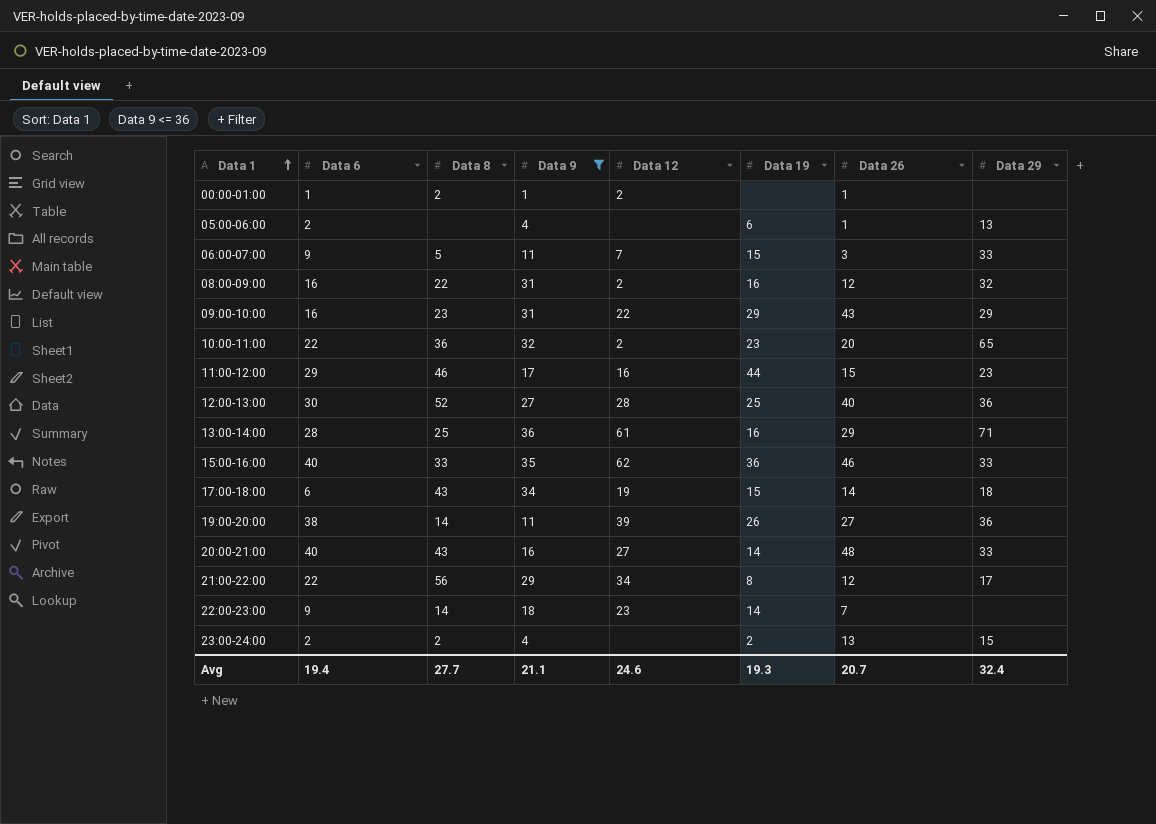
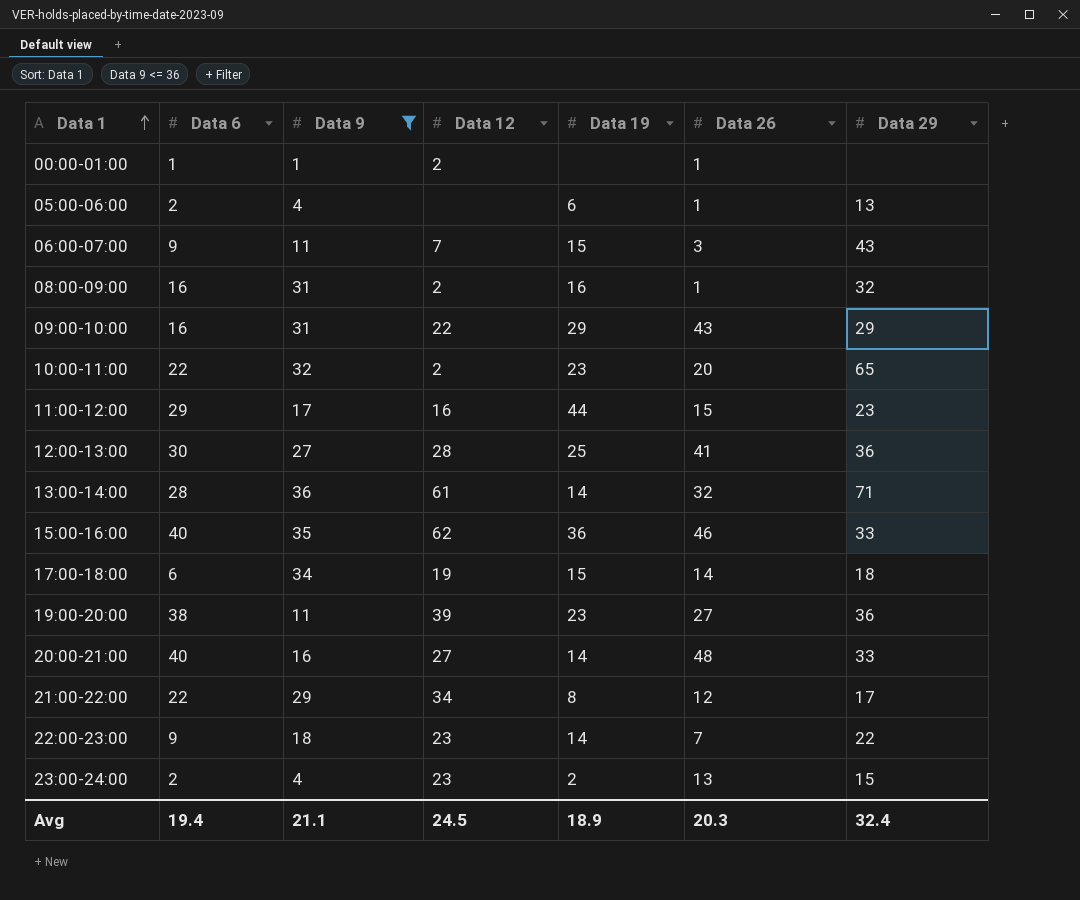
column Data 8 | position: 3 -> none
06:00-07:00 | Data 29: 33 -> 43
08:00-09:00 | Data 26: 12 -> 1
12:00-13:00 | Data 26: 40 -> 41
13:00-14:00 | Data 19: 16 -> 14
13:00-14:00 | Data 26: 29 -> 32
19:00-20:00 | Data 19: 26 -> 23
22:00-23:00 | Data 29: none -> 22
23:00-24:00 | Data 12: none -> 23
Avg | Data 12: 24.6 -> 24.5
Avg | Data 19: 19.3 -> 18.9
Avg | Data 26: 20.7 -> 20.3

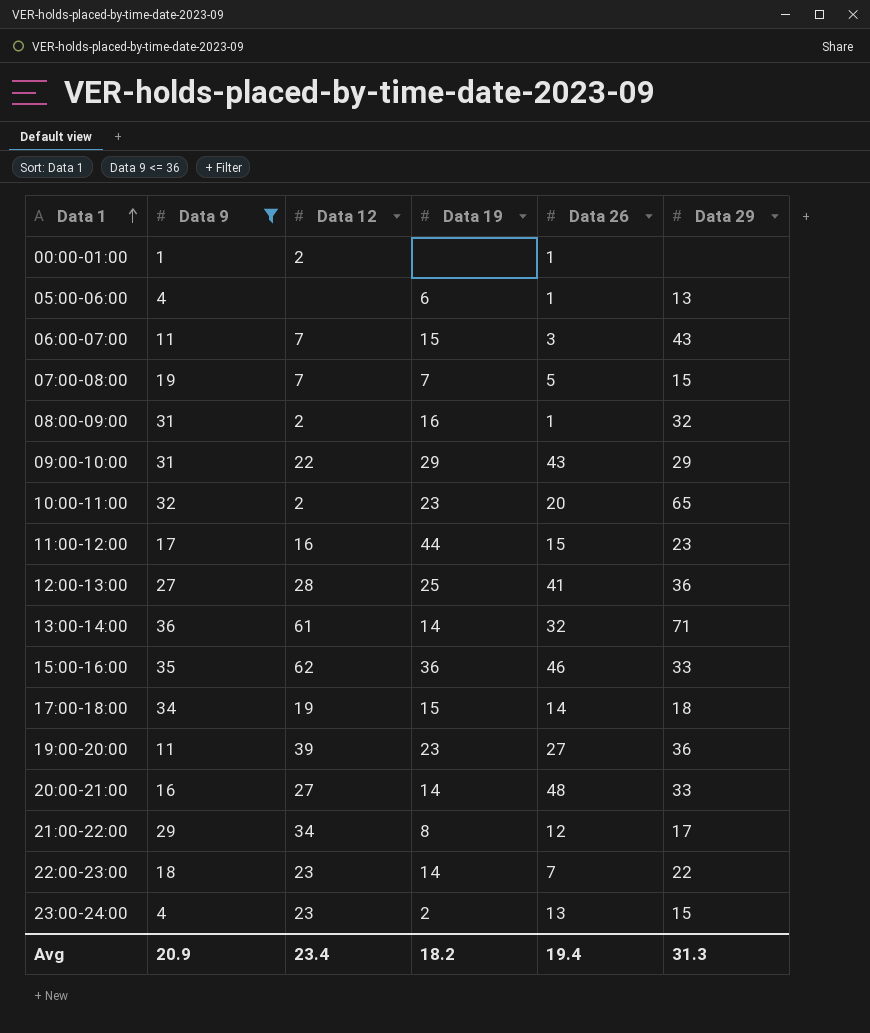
column Data 6 | position: 2 -> none
row 07:00-08:00: none -> 19 | 7 | 7 | 5 | 15
Avg | Data 9: 21.1 -> 20.9
Avg | Data 12: 24.5 -> 23.4
Avg | Data 19: 18.9 -> 18.2
Avg | Data 26: 20.3 -> 19.4
Avg | Data 29: 32.4 -> 31.3

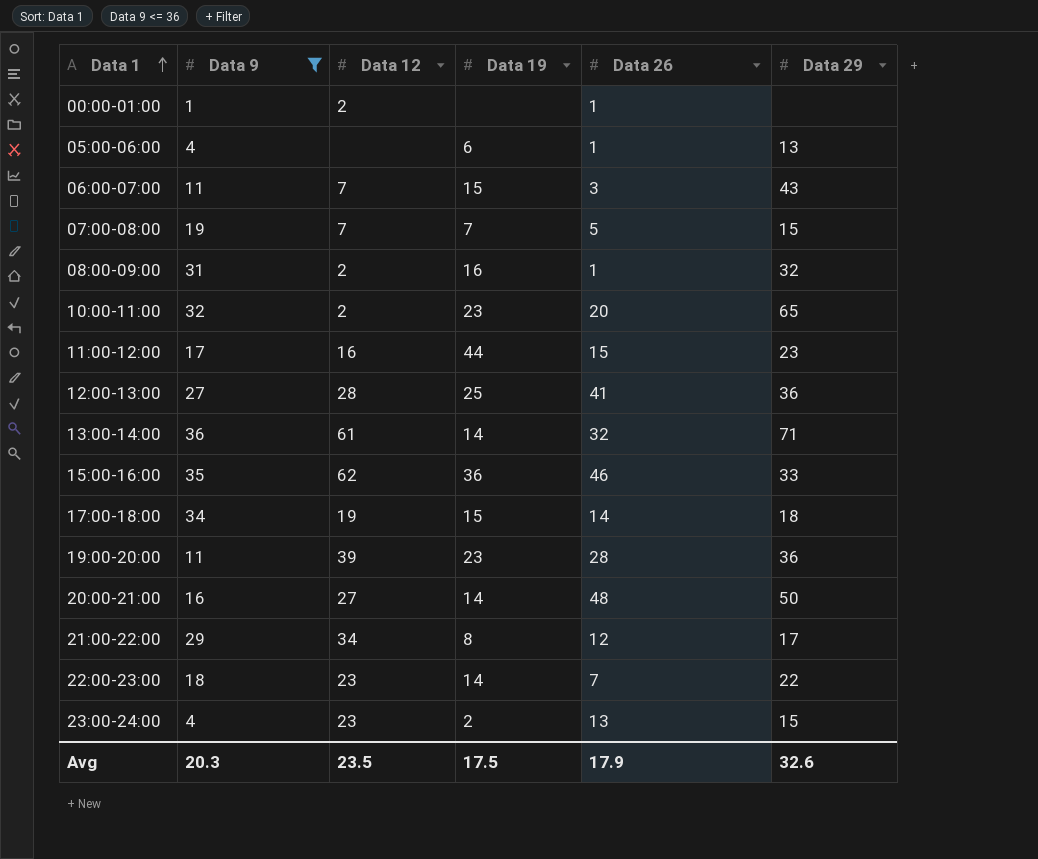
row 09:00-10:00: 31 | 22 | 29 | 43 | 29 -> none
19:00-20:00 | Data 26: 27 -> 28
20:00-21:00 | Data 29: 33 -> 50
Avg | Data 9: 20.9 -> 20.3
Avg | Data 12: 23.4 -> 23.5
Avg | Data 19: 18.2 -> 17.5
Avg | Data 26: 19.4 -> 17.9
Avg | Data 29: 31.3 -> 32.6

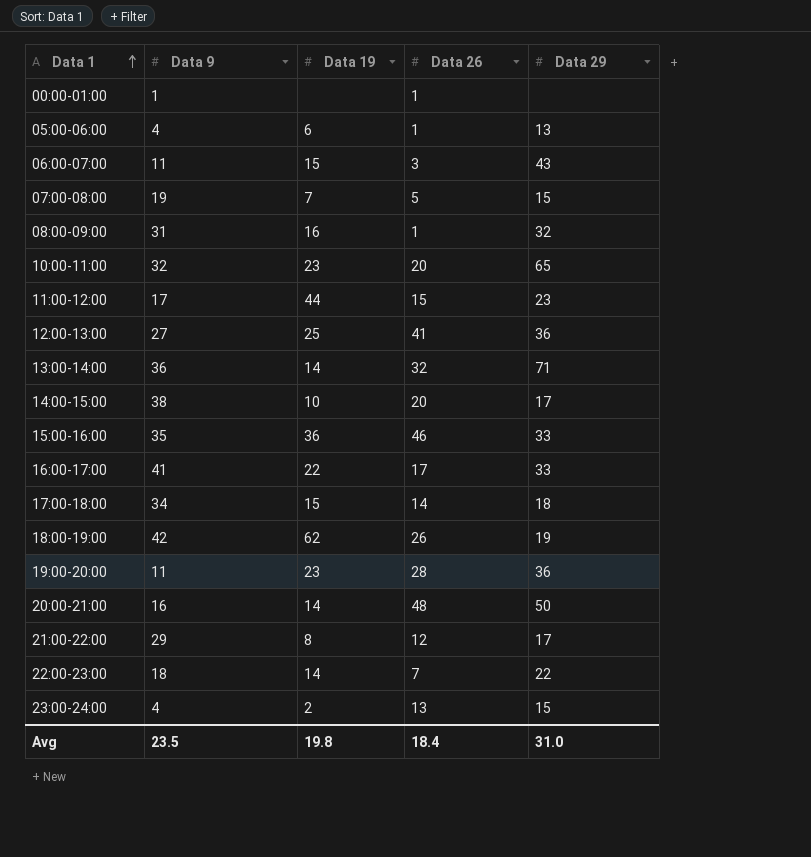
filter: Data 9 <= 36 -> none
column Data 12 | position: 3 -> none
Avg | Data 9: 20.3 -> 23.5
Avg | Data 19: 17.5 -> 19.8
Avg | Data 26: 17.9 -> 18.4
Avg | Data 29: 32.6 -> 31.0

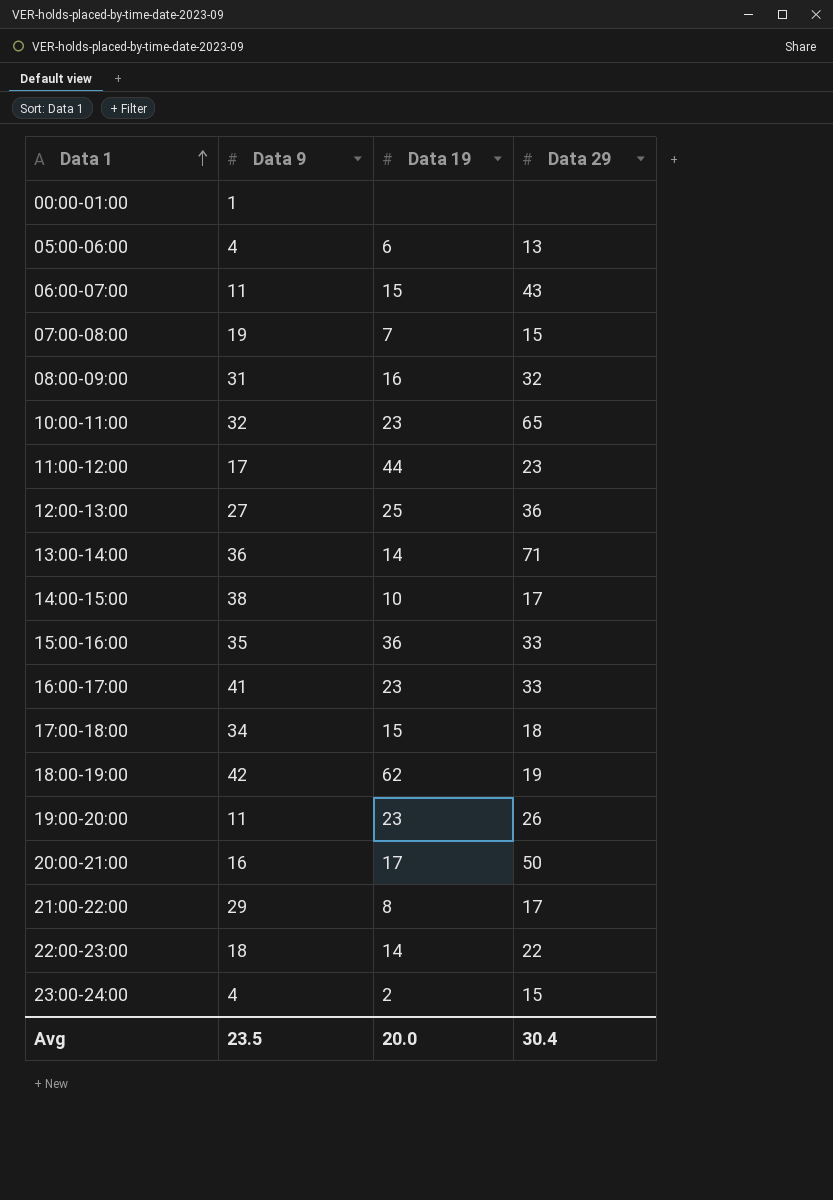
column Data 26 | position: 4 -> none
16:00-17:00 | Data 19: 22 -> 23
19:00-20:00 | Data 29: 36 -> 26
20:00-21:00 | Data 19: 14 -> 17
Avg | Data 19: 19.8 -> 20.0
Avg | Data 29: 31.0 -> 30.4

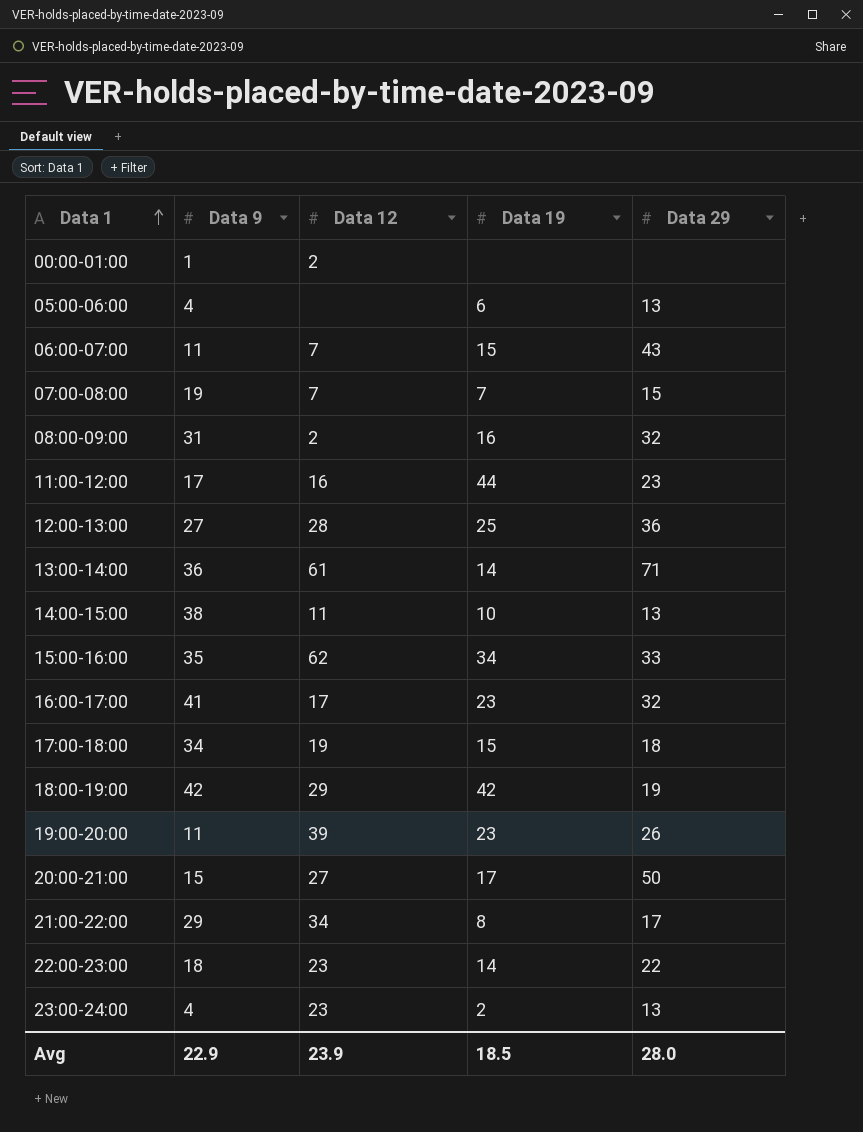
column Data 12 | position: none -> 3
row 10:00-11:00: 32 | 23 | 65 -> none
14:00-15:00 | Data 29: 17 -> 13
15:00-16:00 | Data 19: 36 -> 34
16:00-17:00 | Data 29: 33 -> 32
18:00-19:00 | Data 19: 62 -> 42
20:00-21:00 | Data 9: 16 -> 15
23:00-24:00 | Data 29: 15 -> 13
Avg | Data 9: 23.5 -> 22.9
Avg | Data 19: 20.0 -> 18.5
Avg | Data 29: 30.4 -> 28.0

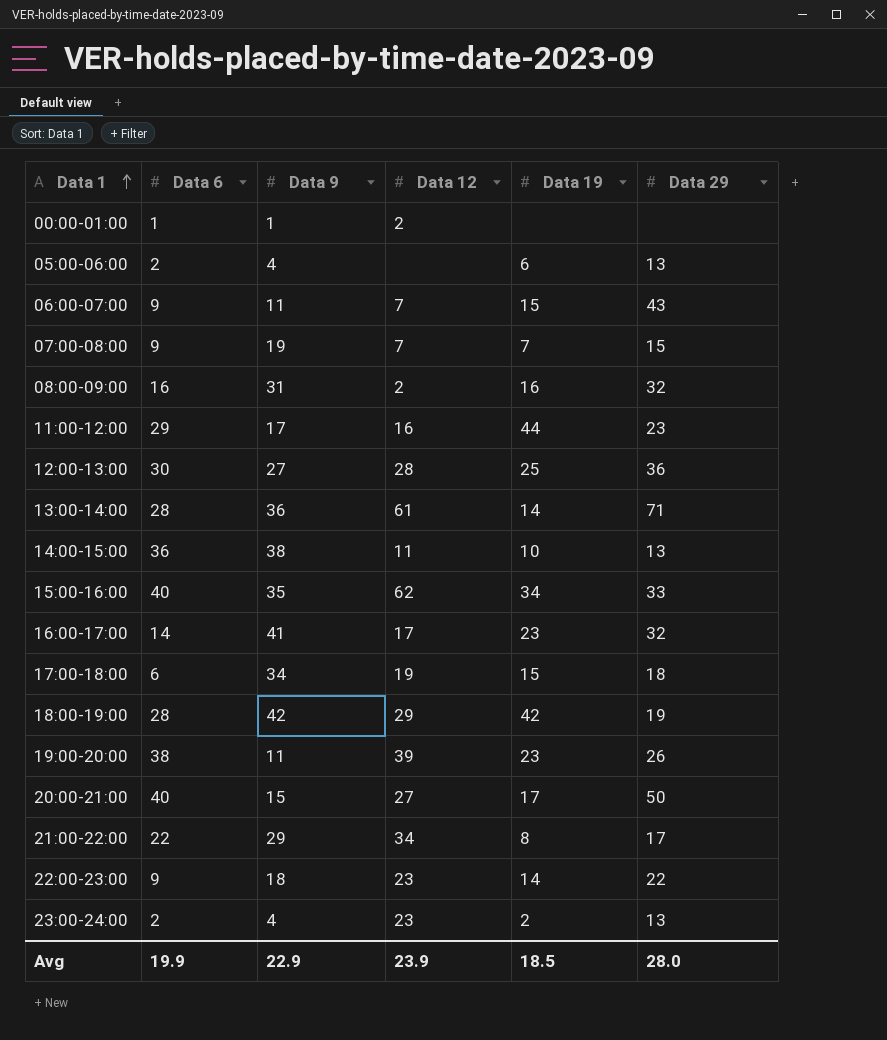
column Data 6 | position: none -> 2

